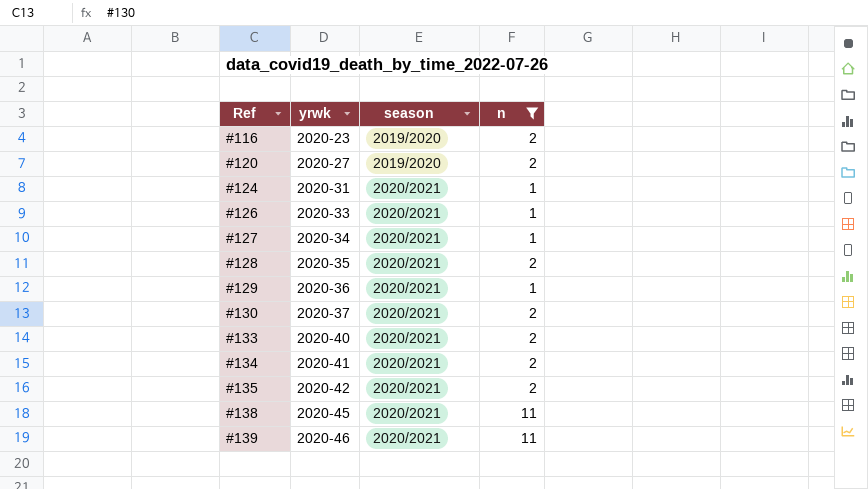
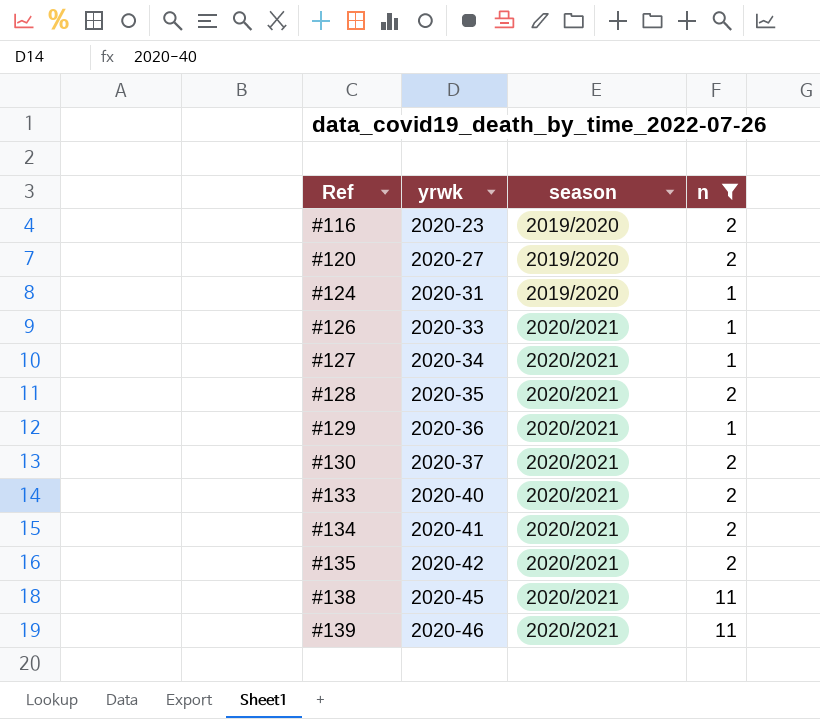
#124 | season: 2020/2021 -> 2019/2020

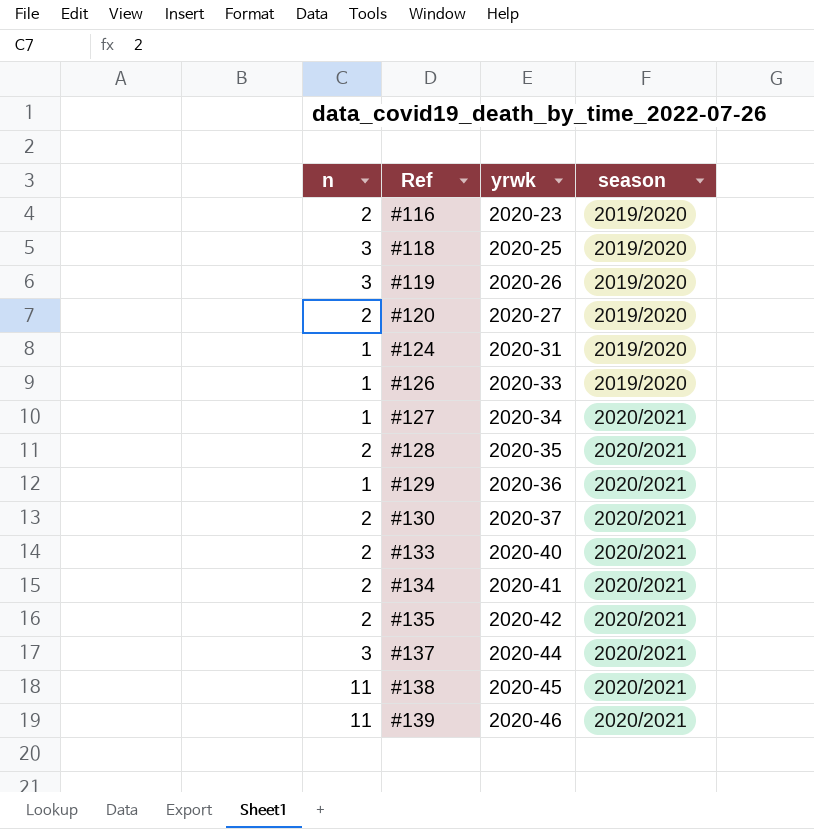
filter: n != 3 -> none
column n | position: 4 -> 1
#126 | season: 2020/2021 -> 2019/2020

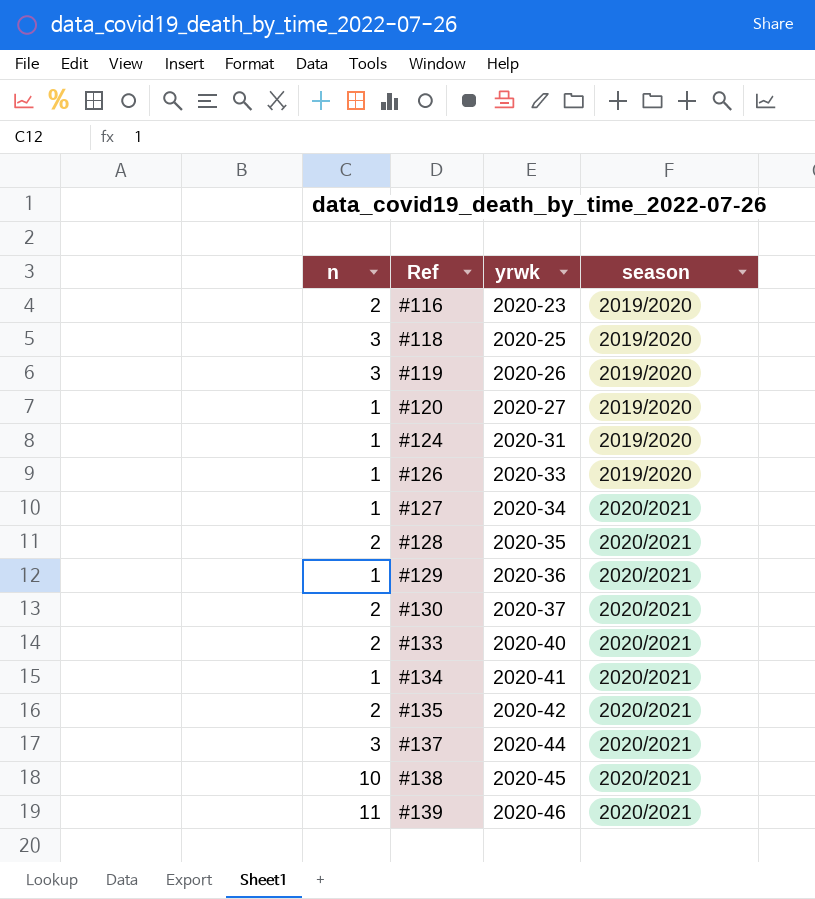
#120 | n: 2 -> 1
#134 | n: 2 -> 1
#138 | n: 11 -> 10

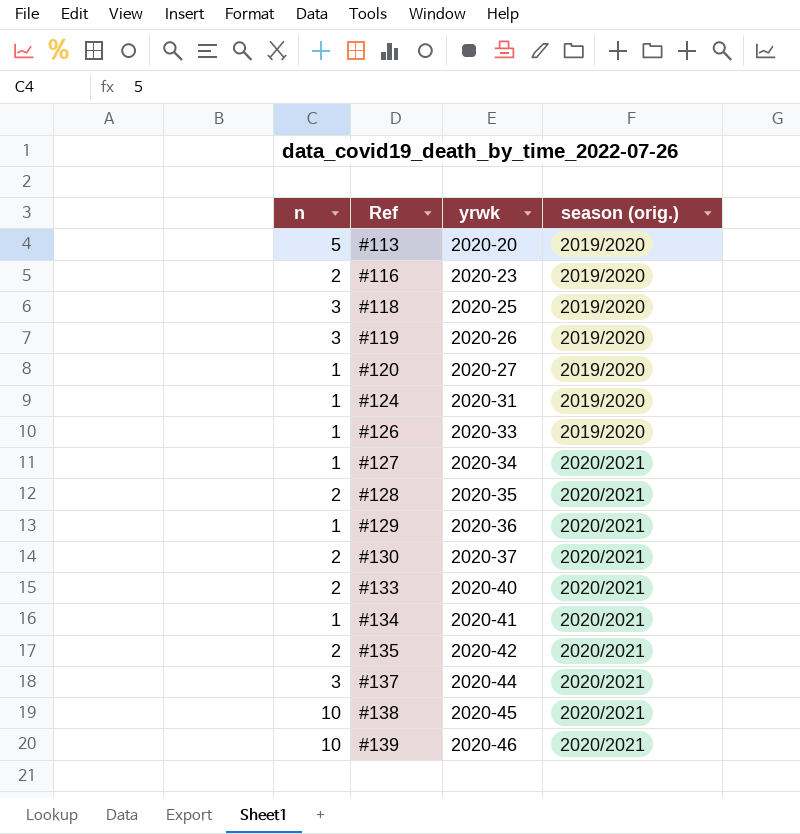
column name: season -> season (orig.)
row #113: none -> 5 | 2020-20 | 2019/2020
#139 | n: 11 -> 10

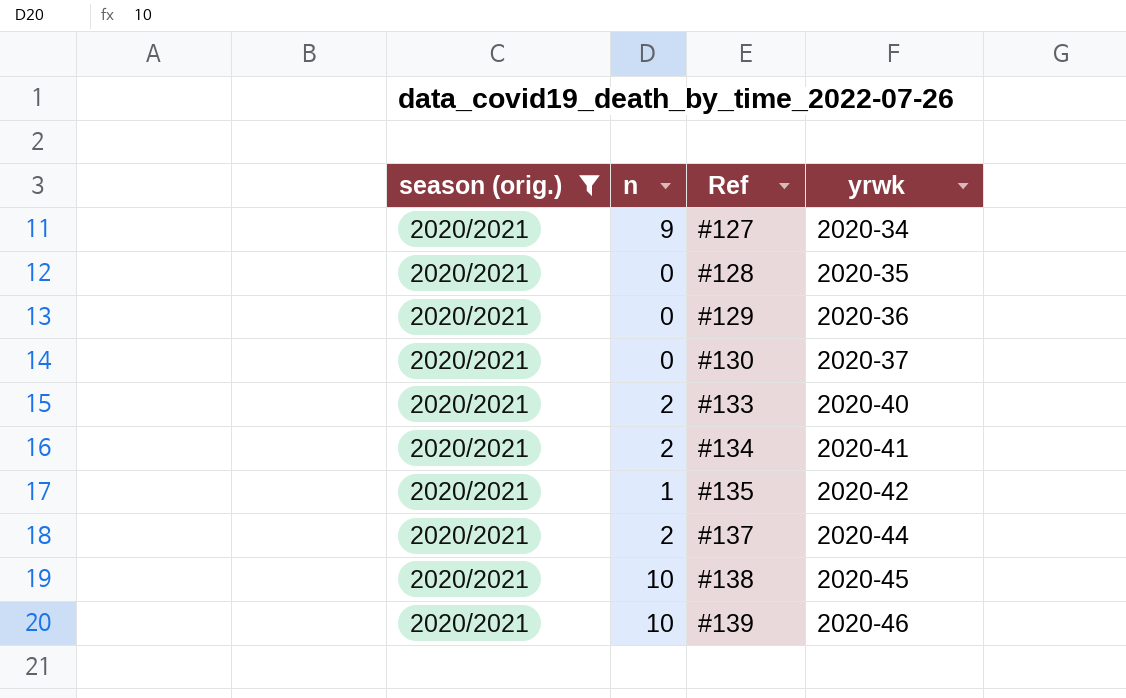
filter: none -> season (orig.) = 2020/2021
column season (orig.) | position: 4 -> 1
#127 | n: 1 -> 9
#128 | n: 2 -> 0
#129 | n: 1 -> 0
#130 | n: 2 -> 0
#134 | n: 1 -> 2
#135 | n: 2 -> 1
#137 | n: 3 -> 2

